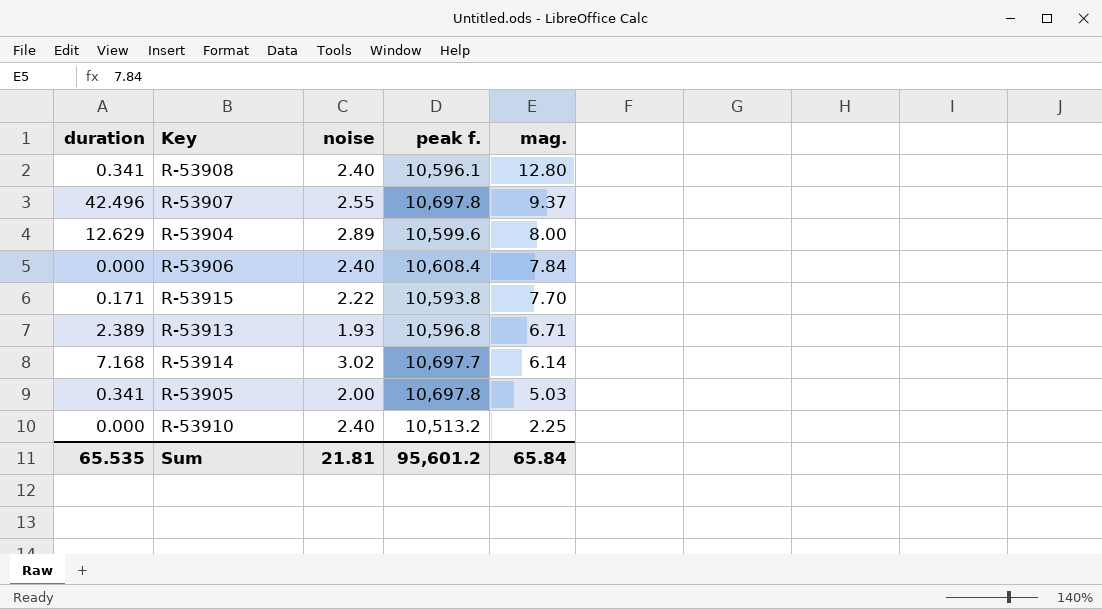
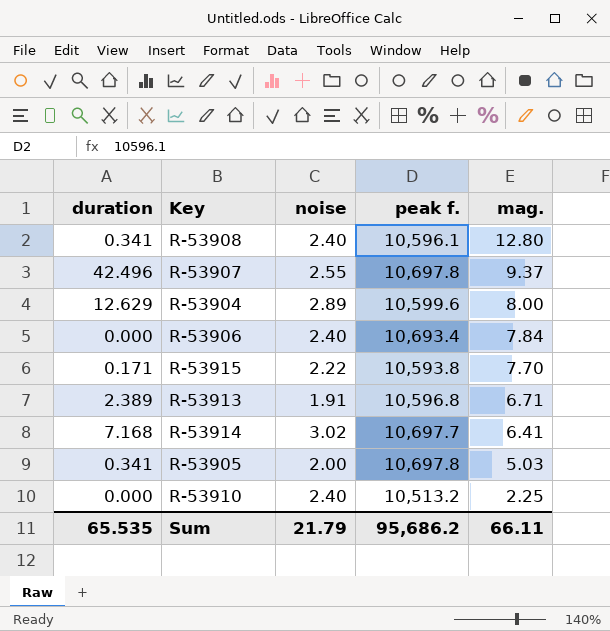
R-53906 | peak f.: 10,608.4 -> 10,693.4
R-53913 | noise: 1.93 -> 1.91
R-53914 | mag.: 6.14 -> 6.41
Sum | noise: 21.81 -> 21.79
Sum | peak f.: 95,601.2 -> 95,686.2
Sum | mag.: 65.84 -> 66.11

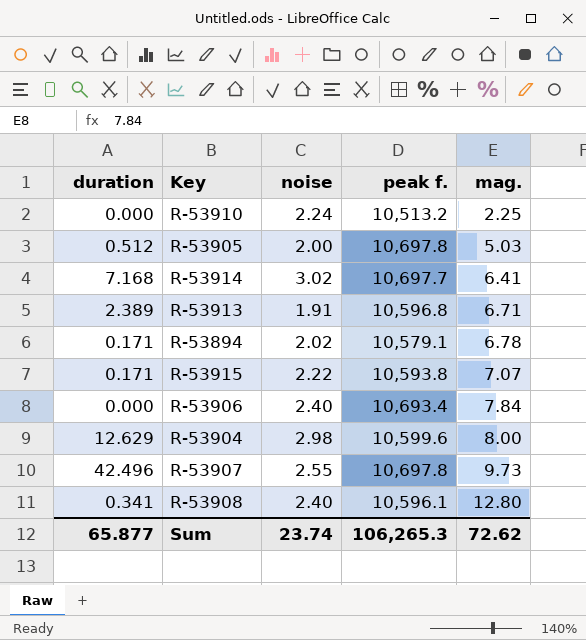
row order: mag. descending -> mag. ascending
R-53910 | noise: 2.40 -> 2.24
R-53905 | duration: 0.341 -> 0.512
row R-53894: none -> 0.171 | 2.02 | 10,579.1 | 6.78
R-53915 | mag.: 7.70 -> 7.07
R-53904 | noise: 2.89 -> 2.98
R-53907 | mag.: 9.37 -> 9.73
Sum | duration: 65.535 -> 65.877
Sum | noise: 21.79 -> 23.74
Sum | peak f.: 95,686.2 -> 106,265.3
Sum | mag.: 66.11 -> 72.62

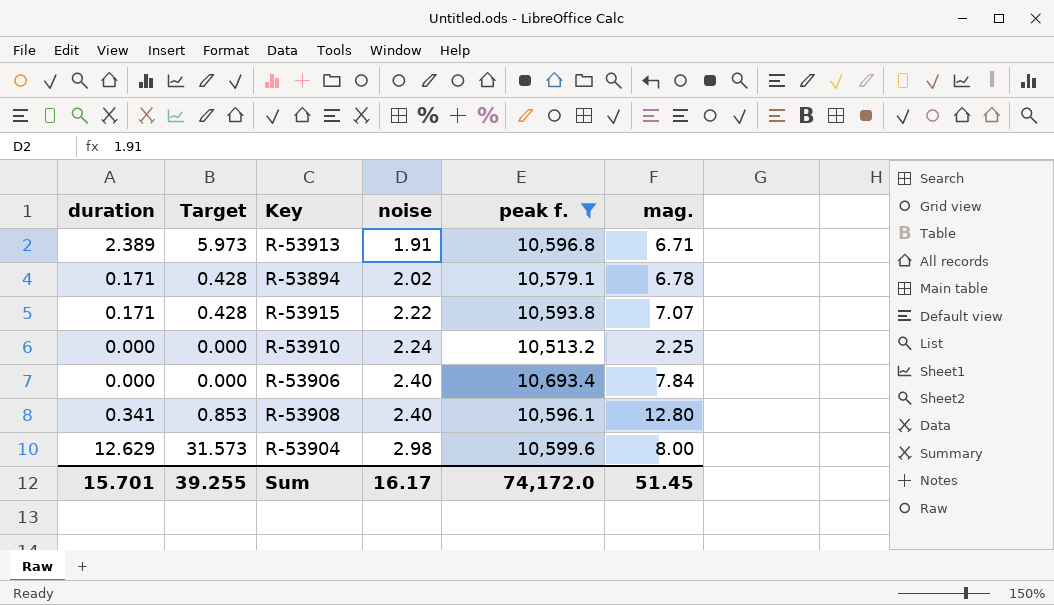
filter: none -> peak f. <= 10,693.4
row order: mag. ascending -> noise ascending
column Target | formula: none -> [duration] * 2.5
Sum | duration: 65.877 -> 15.701
Sum | noise: 23.74 -> 16.17
Sum | peak f.: 106,265.3 -> 74,172.0
Sum | mag.: 72.62 -> 51.45

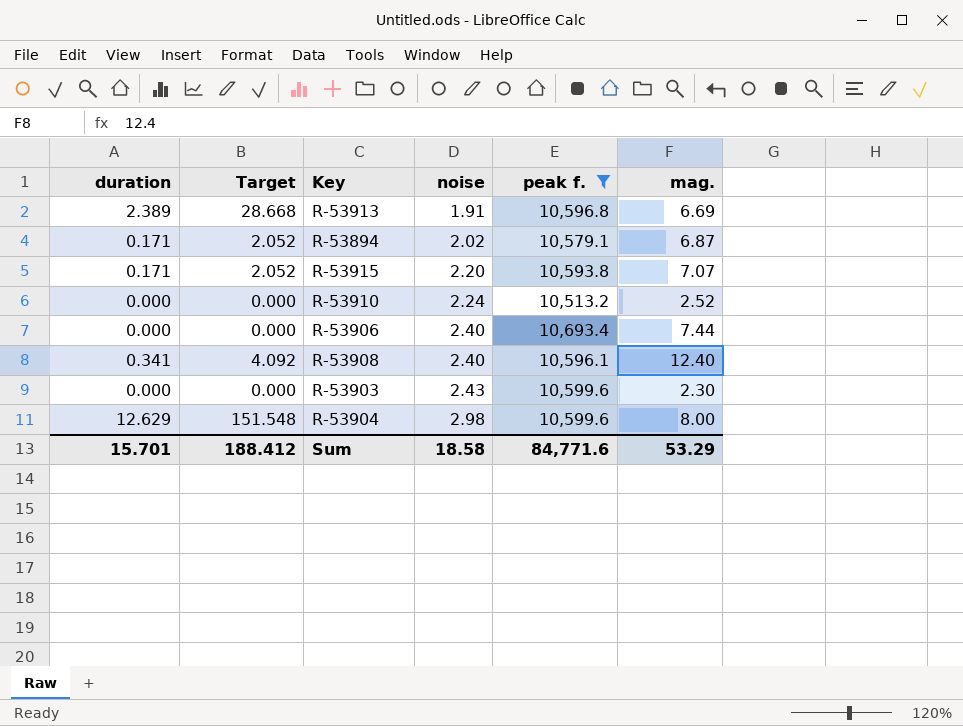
column Target | formula: [duration] * 2.5 -> [duration] * 12
R-53913 | mag.: 6.71 -> 6.69
R-53894 | mag.: 6.78 -> 6.87
R-53915 | noise: 2.22 -> 2.20
R-53910 | mag.: 2.25 -> 2.52
R-53906 | mag.: 7.84 -> 7.44
R-53908 | mag.: 12.80 -> 12.40
row R-53903: none -> 0.000 | 0.000 | 2.43 | 10,599.6 | 2.30
Sum | Target: 39.255 -> 188.412
Sum | noise: 16.17 -> 18.58
Sum | peak f.: 74,172.0 -> 84,771.6
Sum | mag.: 51.45 -> 53.29

